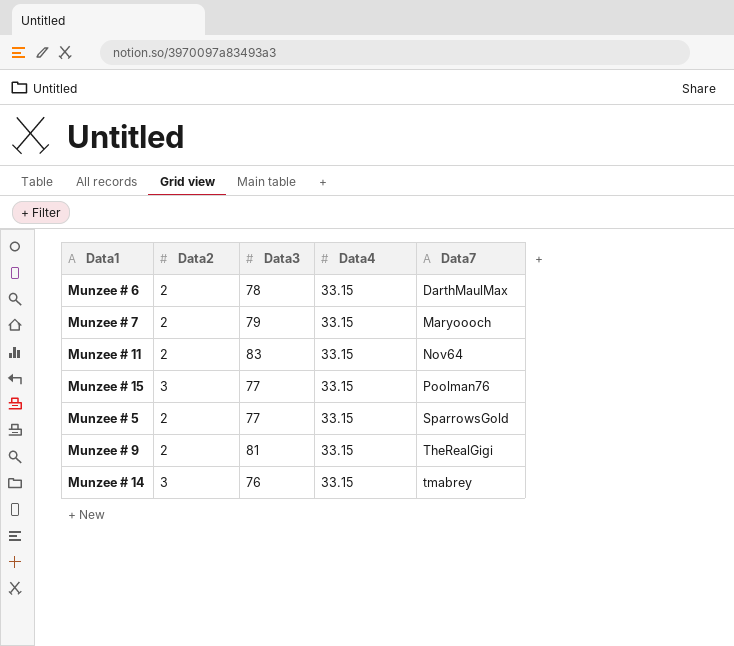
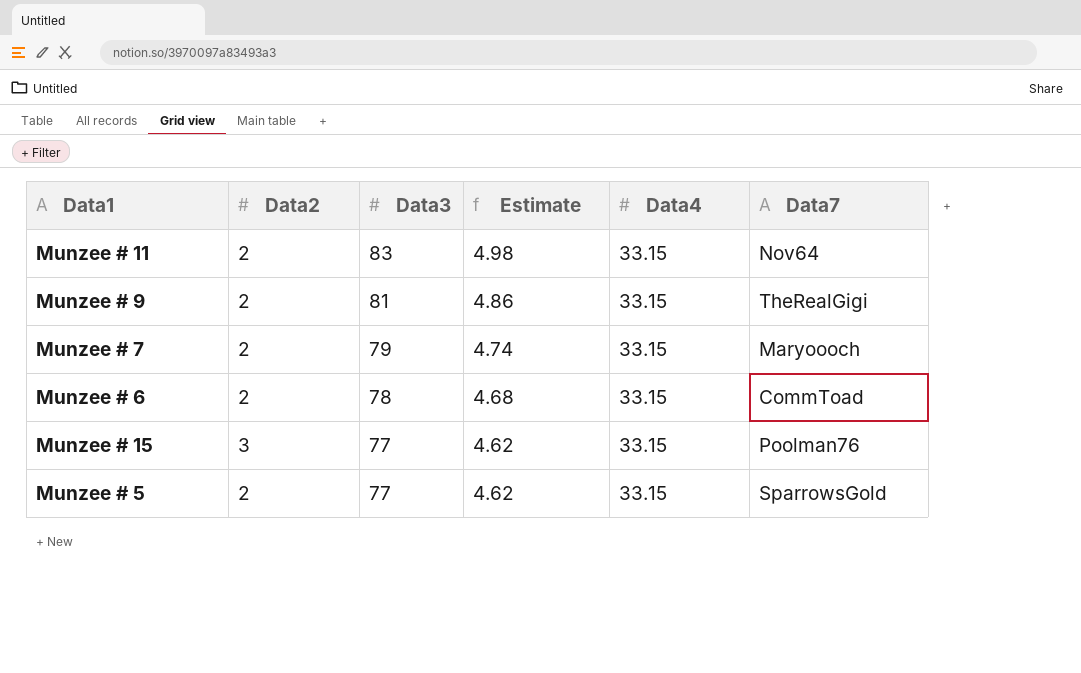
row order: Data7 ascending -> Data3 descending
column Estimate | formula: none -> [Data3] * 0.06
row Munzee # 14: 3 | 76 | 33.15 | tmabrey -> none
Munzee # 6 | Data7: DarthMaulMax -> CommToad

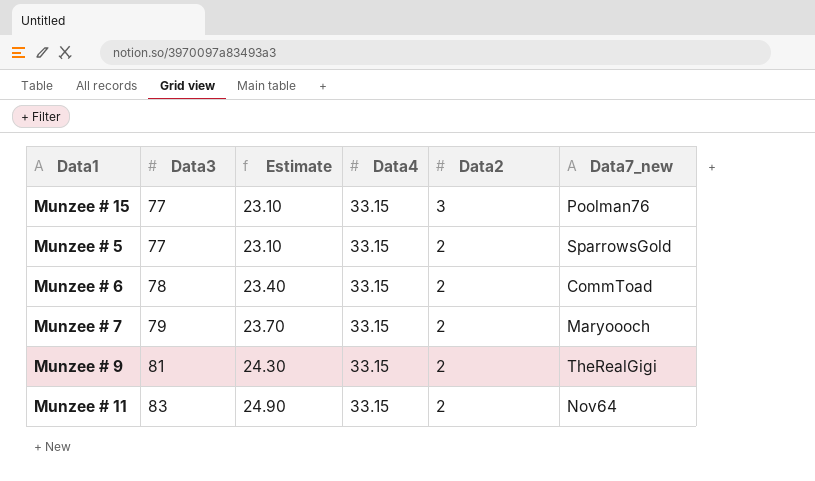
row order: Data3 descending -> Data3 ascending
column Estimate | formula: [Data3] * 0.06 -> [Data3] * 0.3
column Data2 | position: 2 -> 5
column name: Data7 -> Data7_new

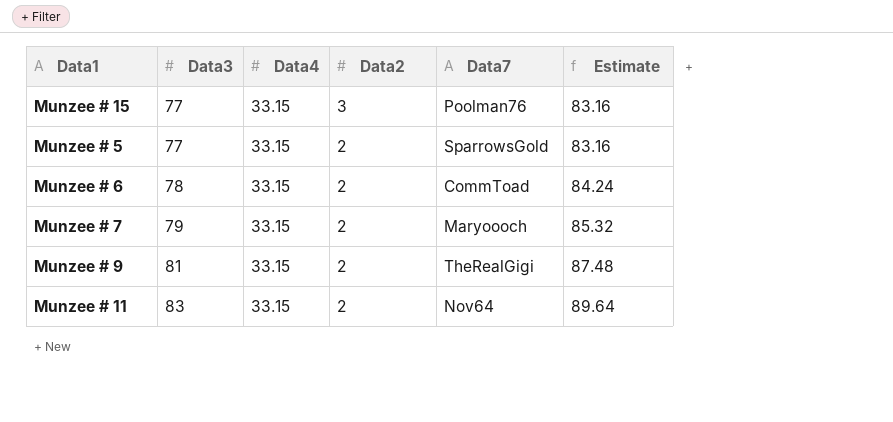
column name: Data7_new -> Data7
column Estimate | formula: [Data3] * 0.3 -> [Data3] * 1.08
column Estimate | position: 3 -> 6

